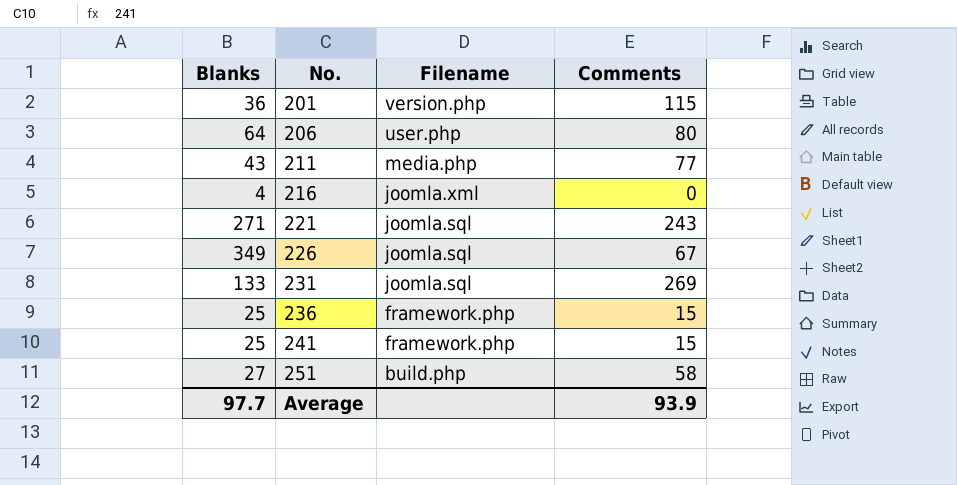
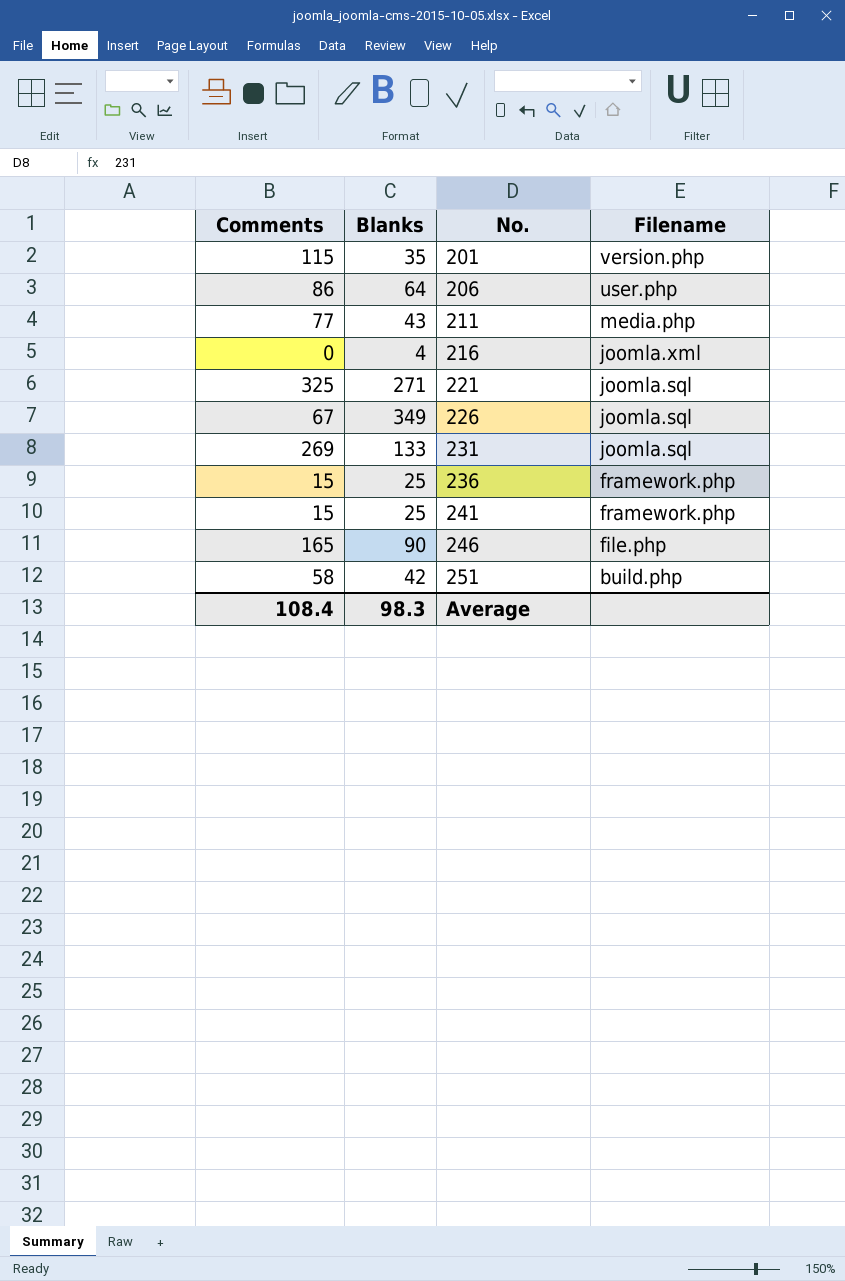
column Comments | position: 4 -> 1
201 | Blanks: 36 -> 35
206 | Comments: 80 -> 86
221 | Comments: 243 -> 325
row 246: none -> 165 | 90 | file.php
251 | Blanks: 27 -> 42
Average | Comments: 93.9 -> 108.4
Average | Blanks: 97.7 -> 98.3

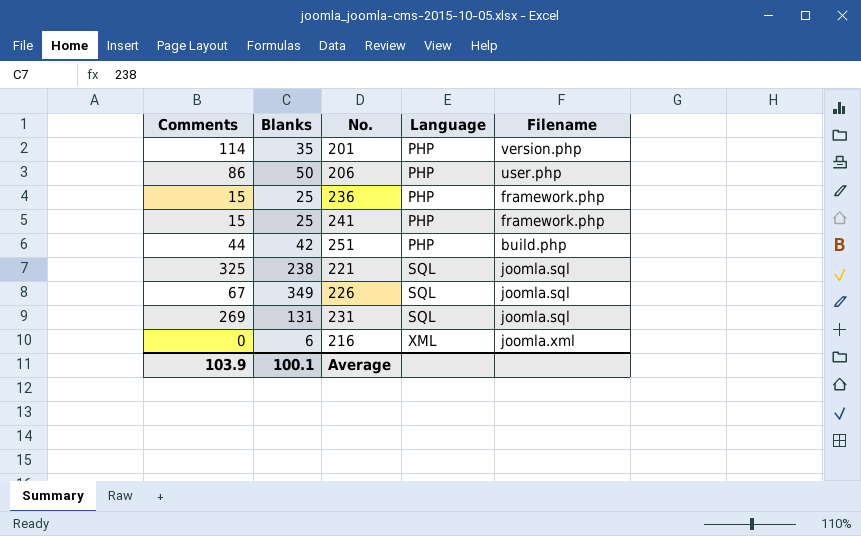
row order: No. ascending -> Language ascending
column Language | position: none -> 4
row 211: 77 | 43 | media.php -> none
row 246: 165 | 90 | file.php -> none
201 | Comments: 115 -> 114
206 | Blanks: 64 -> 50
251 | Comments: 58 -> 44
221 | Blanks: 271 -> 238
231 | Blanks: 133 -> 131
216 | Blanks: 4 -> 6
Average | Comments: 108.4 -> 103.9
Average | Blanks: 98.3 -> 100.1

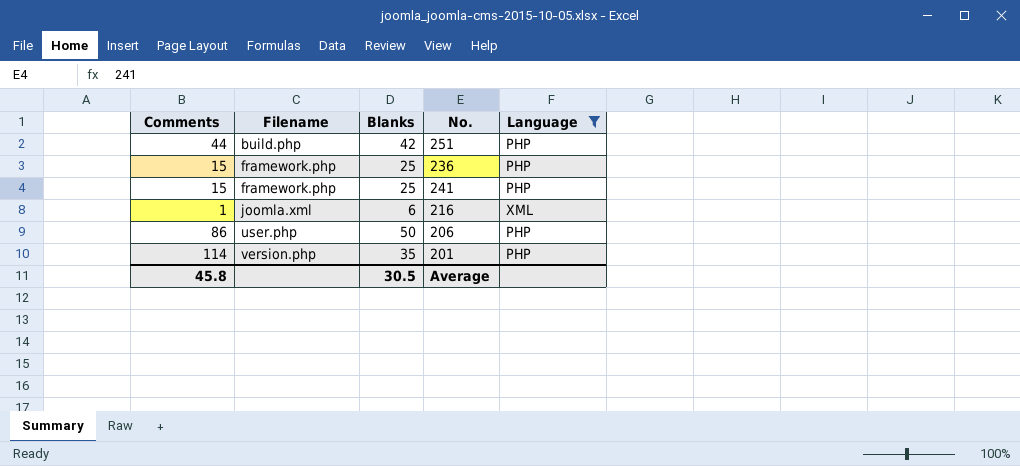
filter: none -> Language != SQL
row order: Language ascending -> Filename ascending
column Filename | position: 5 -> 2
216 | Comments: 0 -> 1
Average | Comments: 103.9 -> 45.8
Average | Blanks: 100.1 -> 30.5

